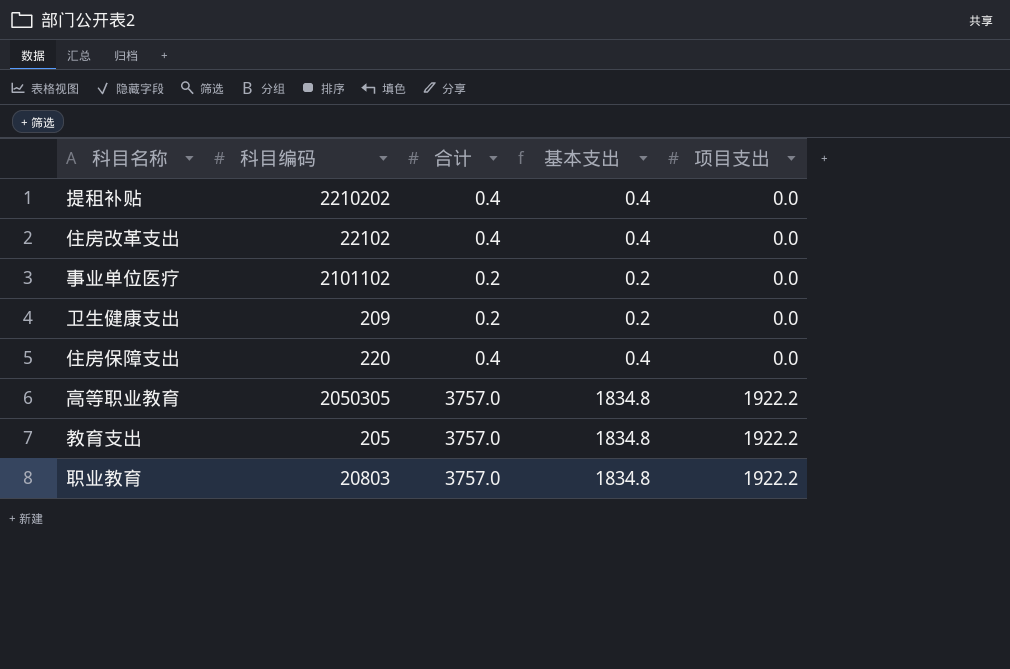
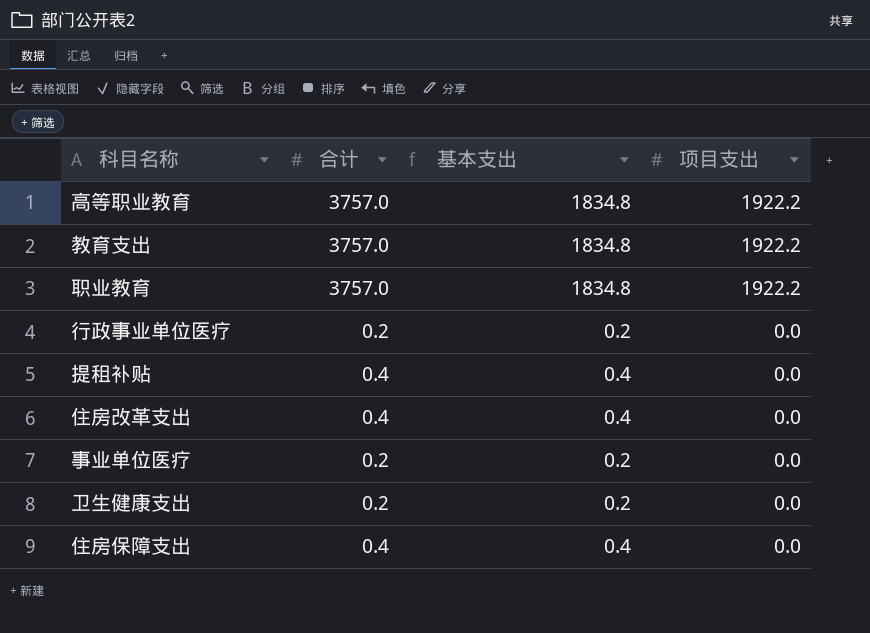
row order: 项目支出 ascending -> 项目支出 descending
column 科目编码 | position: 2 -> none
row 行政事业单位医疗: none -> 0.2 | 0.2 | 0.0

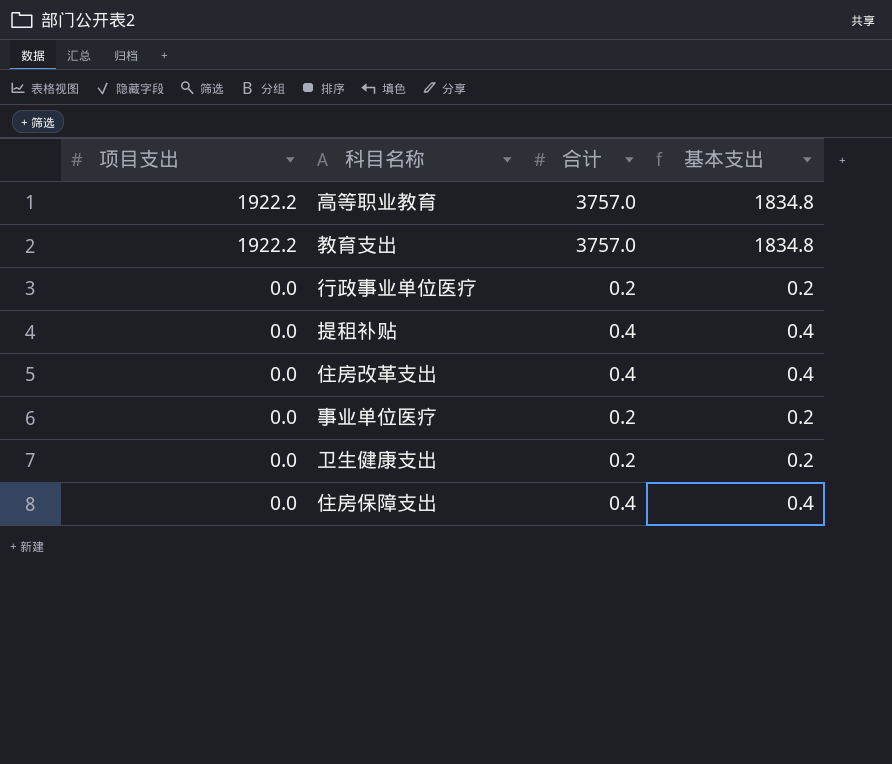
column 项目支出 | position: 4 -> 1
row 职业教育: 3757.0 | 1834.8 | 1922.2 -> none

